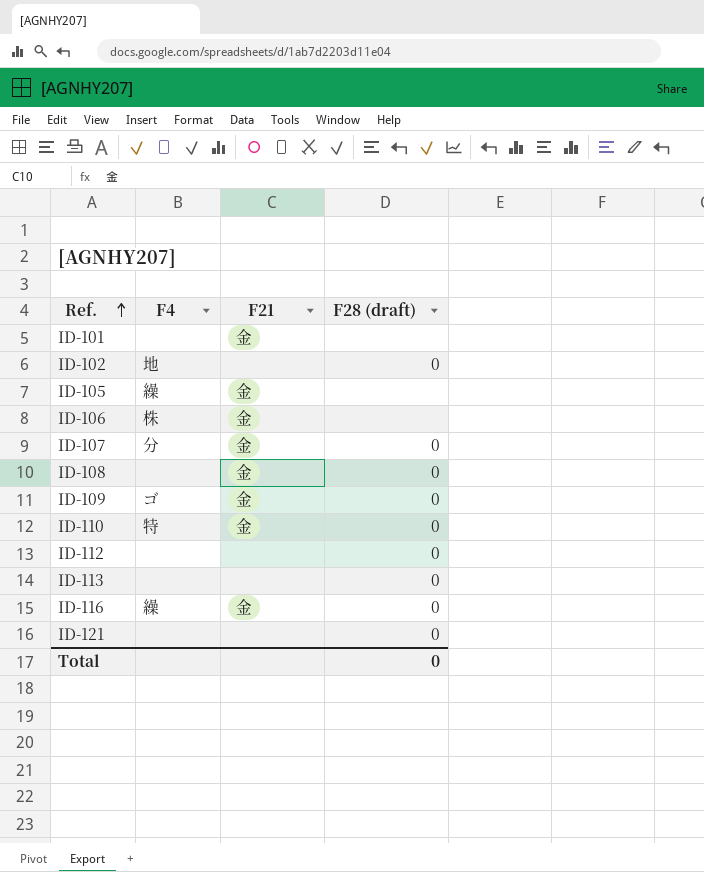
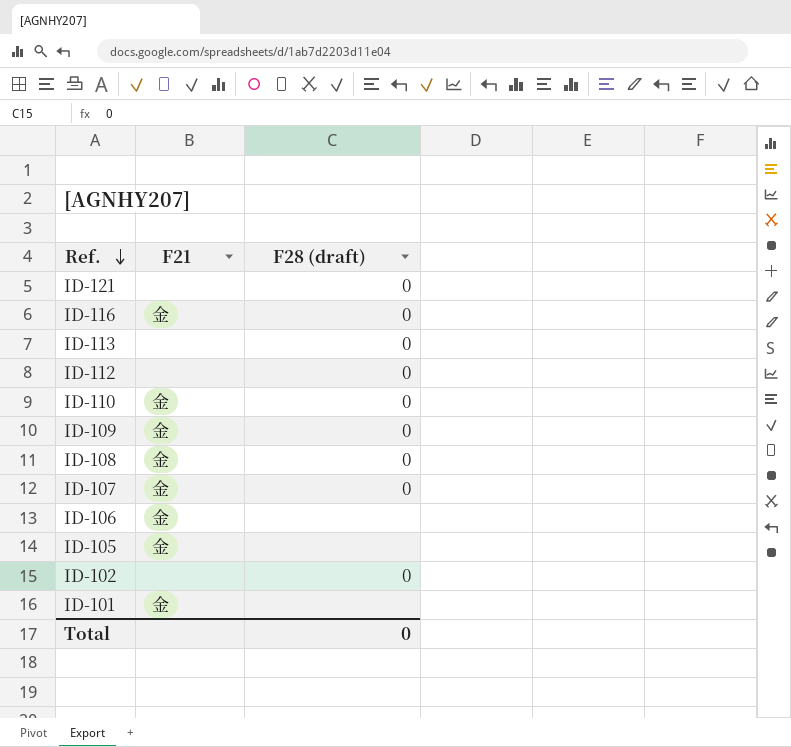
row order: Ref. ascending -> Ref. descending
column F4 | position: 2 -> none

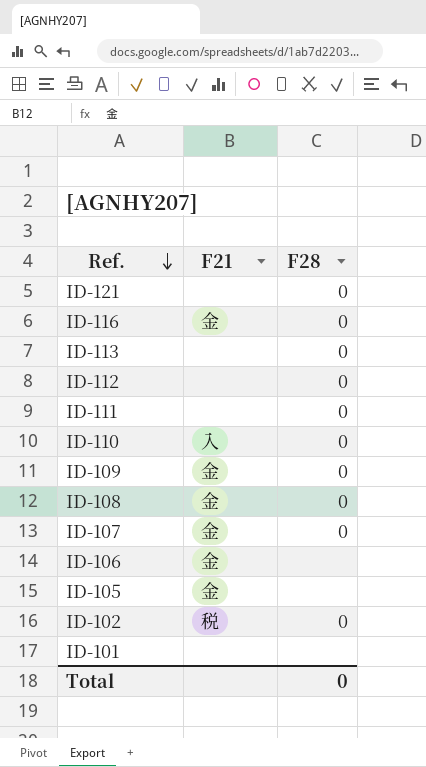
column name: F28 (draft) -> F28
row ID-111: none -> none | 0
ID-110 | F21: 金 -> 入
ID-102 | F21: none -> 税
ID-101 | F21: 金 -> none

